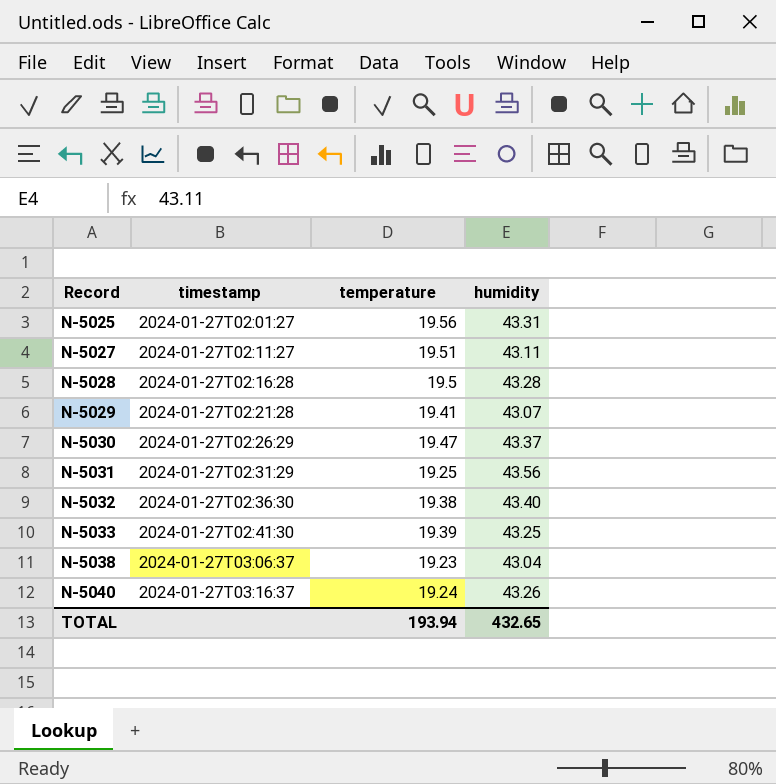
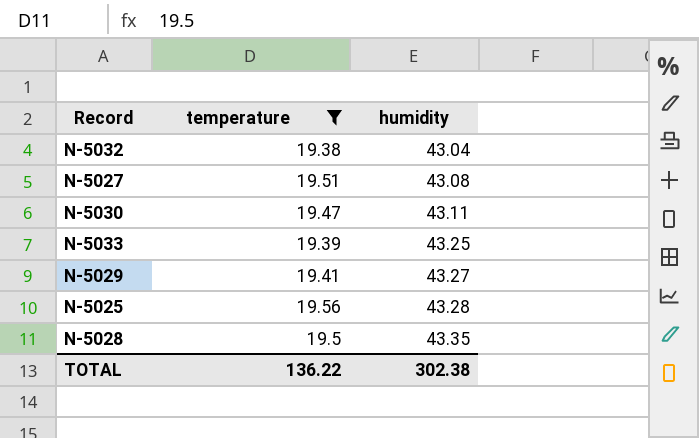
filter: none -> temperature >= 19.38
row order: Record ascending -> humidity ascending
column timestamp | position: 2 -> none
N-5032 | humidity: 43.40 -> 43.04
N-5027 | humidity: 43.11 -> 43.08
N-5030 | humidity: 43.37 -> 43.11
N-5029 | humidity: 43.07 -> 43.27
N-5025 | humidity: 43.31 -> 43.28
N-5028 | humidity: 43.28 -> 43.35
TOTAL | temperature: 193.94 -> 136.22
TOTAL | humidity: 432.65 -> 302.38

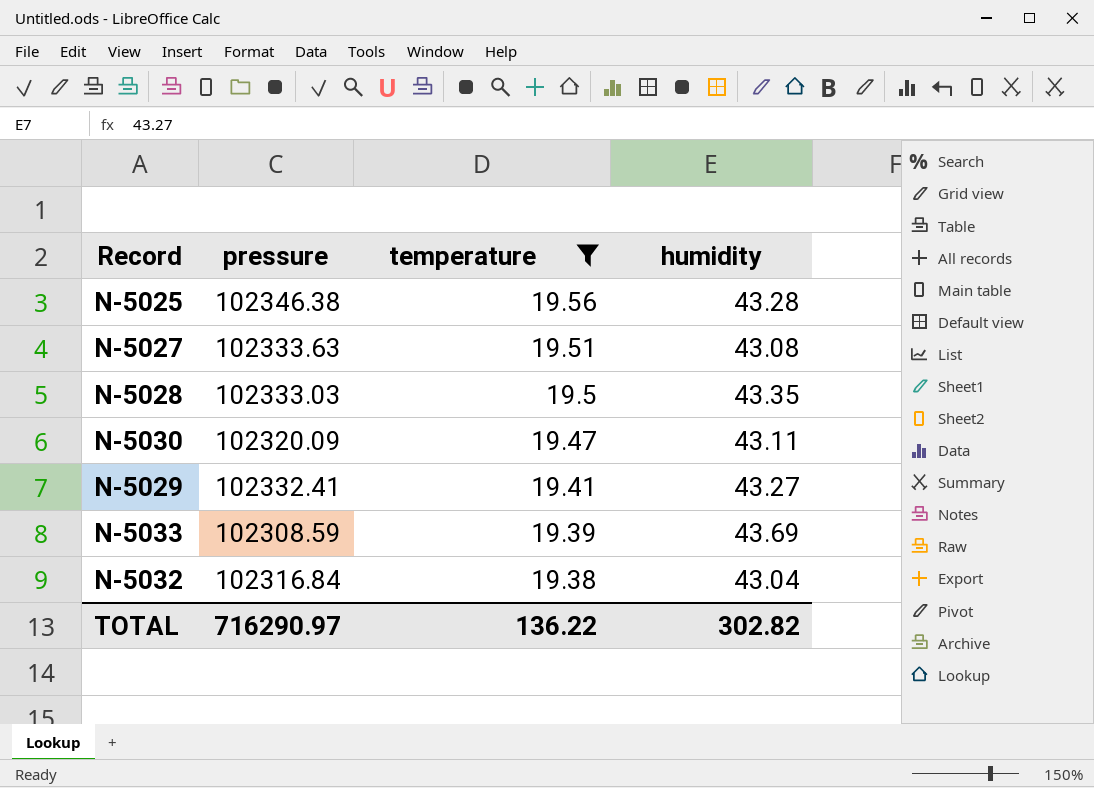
row order: humidity ascending -> temperature descending
column pressure | position: none -> 2
N-5033 | humidity: 43.25 -> 43.69
TOTAL | humidity: 302.38 -> 302.82

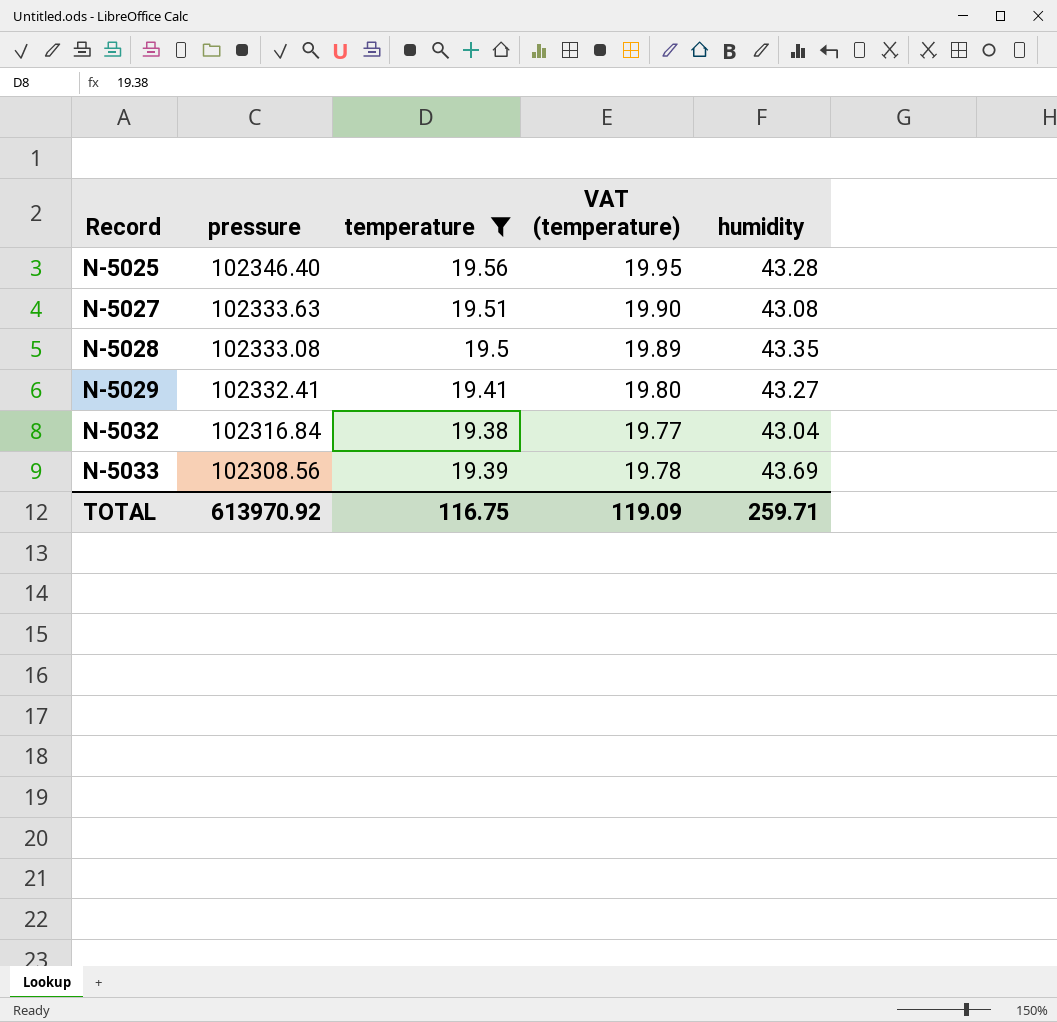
row order: temperature descending -> Record ascending
column VAT (temperature) | formula: none -> [temperature] * 1.02
row N-5030: 102320.09 | 19.47 | 43.11 -> none
N-5025 | pressure: 102346.38 -> 102346.40
N-5028 | pressure: 102333.03 -> 102333.08
N-5033 | pressure: 102308.59 -> 102308.56
TOTAL | pressure: 716290.97 -> 613970.92
TOTAL | temperature: 136.22 -> 116.75
TOTAL | humidity: 302.82 -> 259.71

